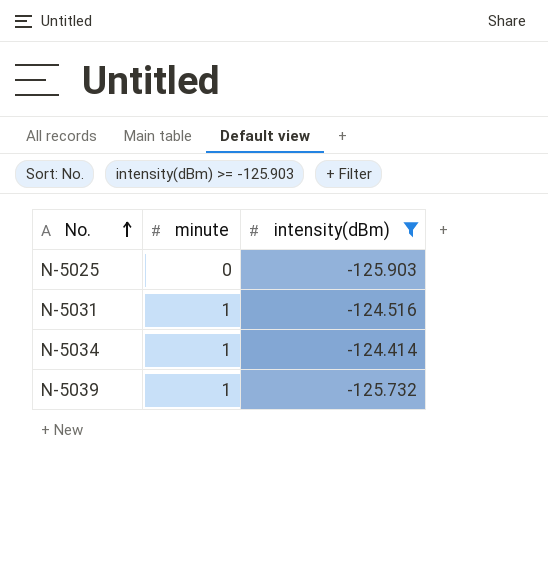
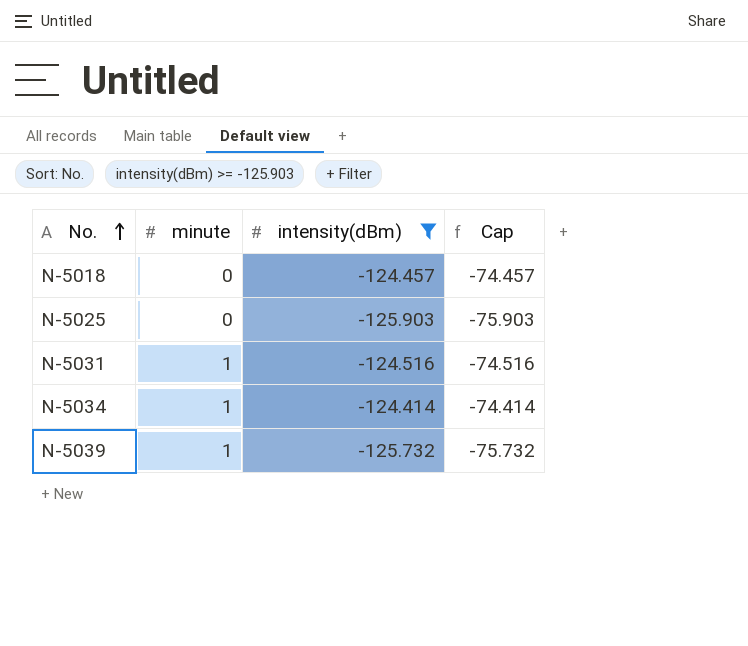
column Cap | formula: none -> [intensity(dBm)] + 50
row N-5018: none -> 0 | -124.457 | -74.457

